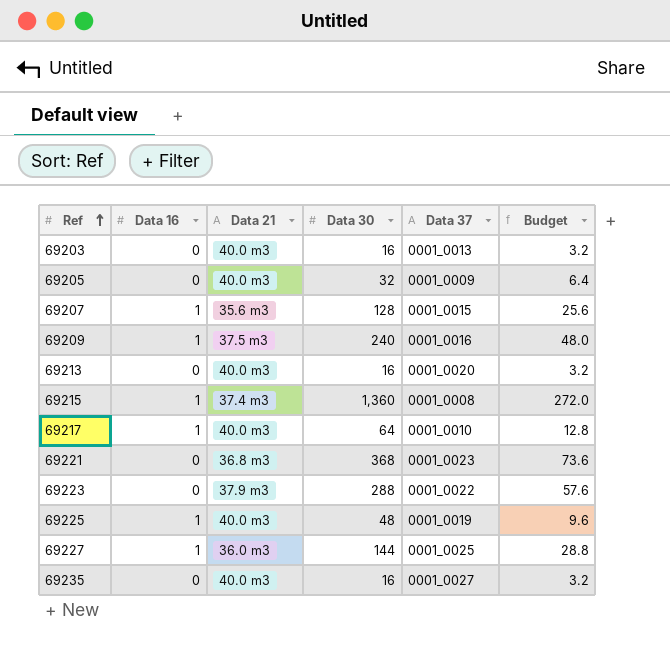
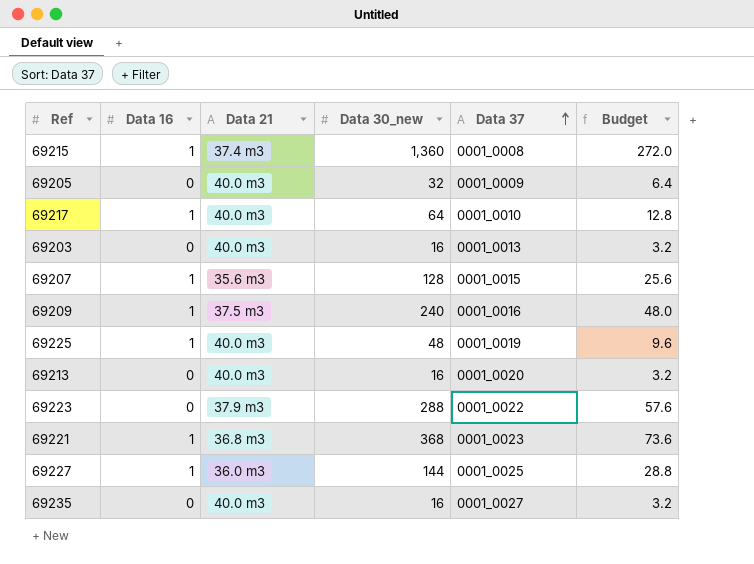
row order: Ref ascending -> Data 37 ascending
column name: Data 30 -> Data 30_new
69221 | Data 16: 0 -> 1

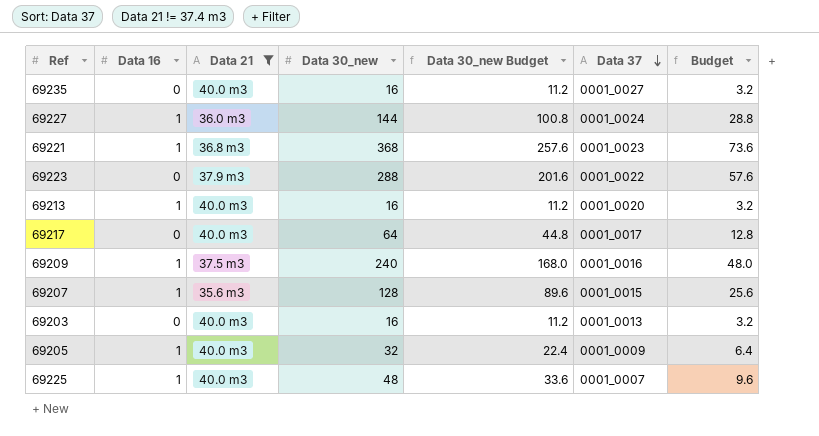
filter: none -> Data 21 != 37.4 m3
row order: Data 37 ascending -> Data 37 descending
column Data 30_new Budget | formula: none -> [Data 30_new] * 0.7
69227 | Data 37: 0001_0025 -> 0001_0024
69213 | Data 16: 0 -> 1
69217 | Data 16: 1 -> 0
69217 | Data 37: 0001_0010 -> 0001_0017
69205 | Data 16: 0 -> 1
69225 | Data 37: 0001_0019 -> 0001_0007

